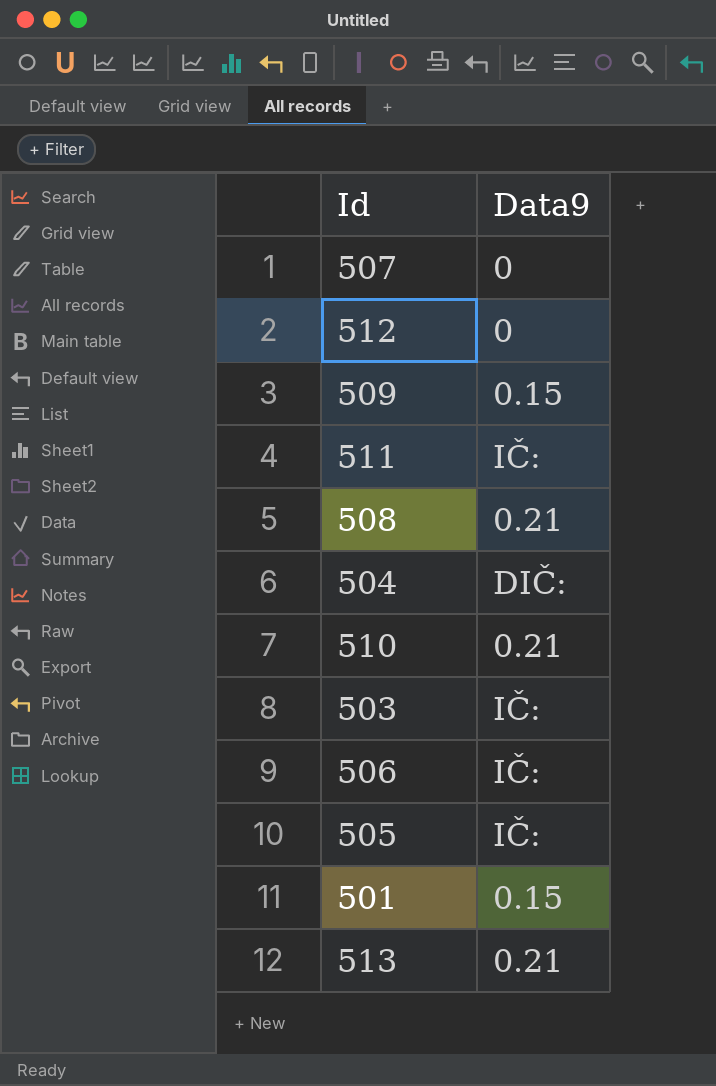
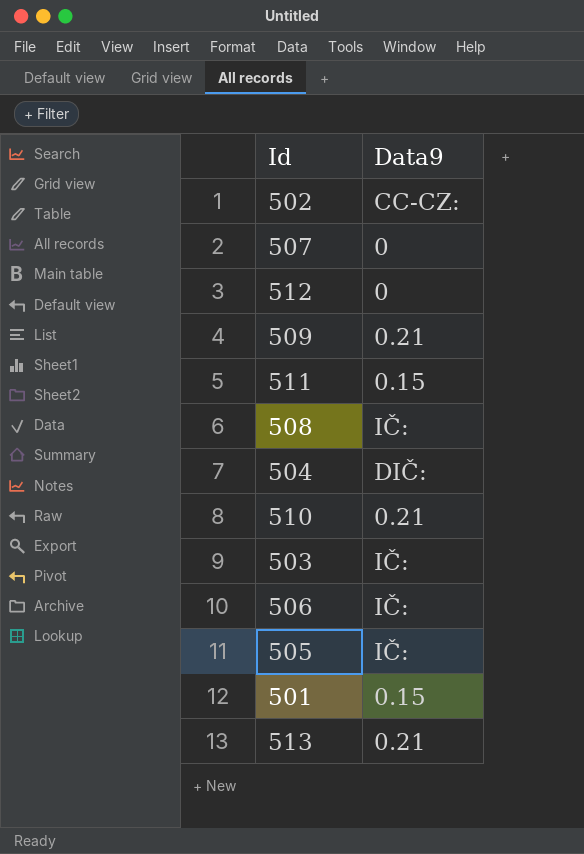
row 502: none -> CC-CZ:
509 | Data9: 0.15 -> 0.21
511 | Data9: IČ: -> 0.15
508 | Data9: 0.21 -> IČ:

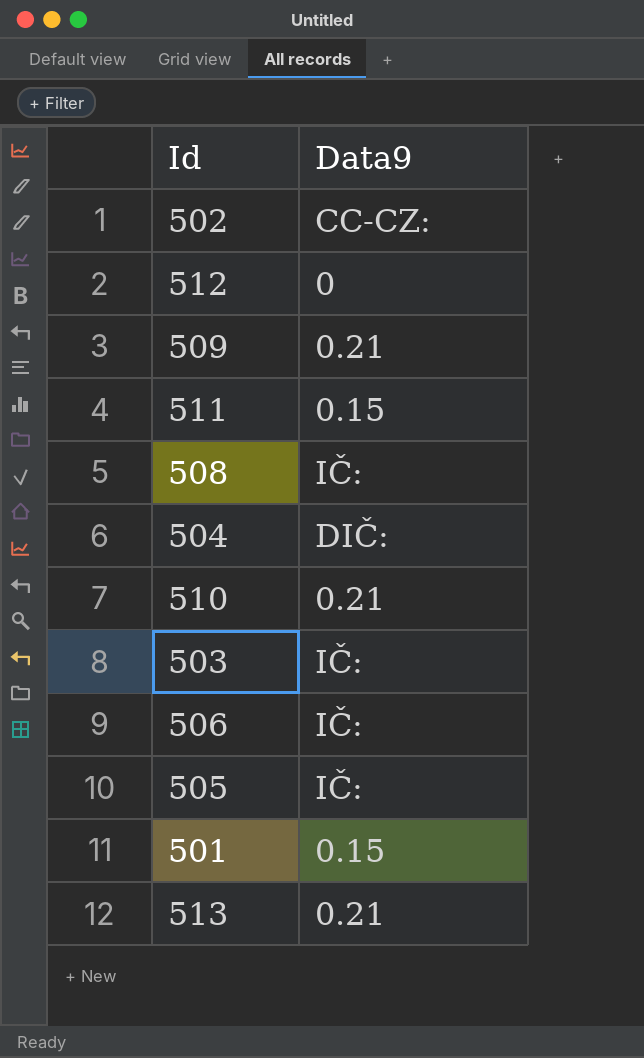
row 507: 0 -> none

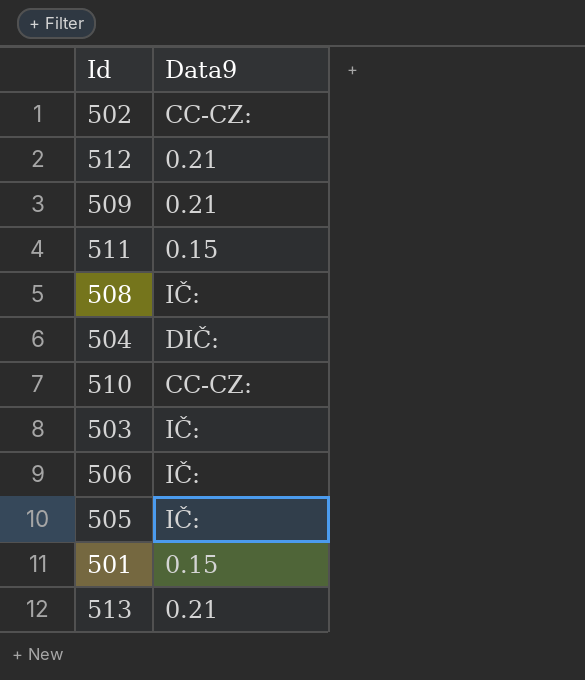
512 | Data9: 0 -> 0.21
510 | Data9: 0.21 -> CC-CZ:

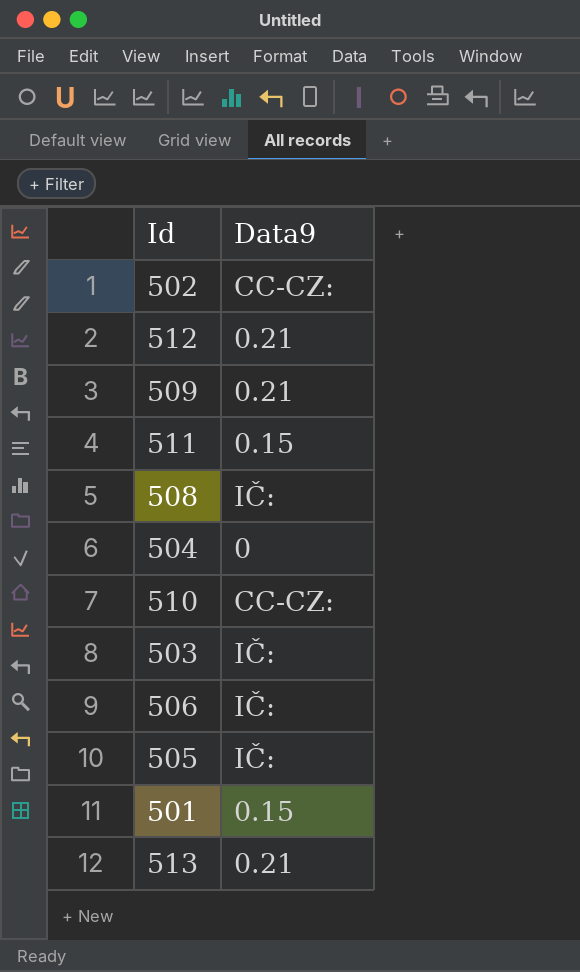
504 | Data9: DIČ: -> 0

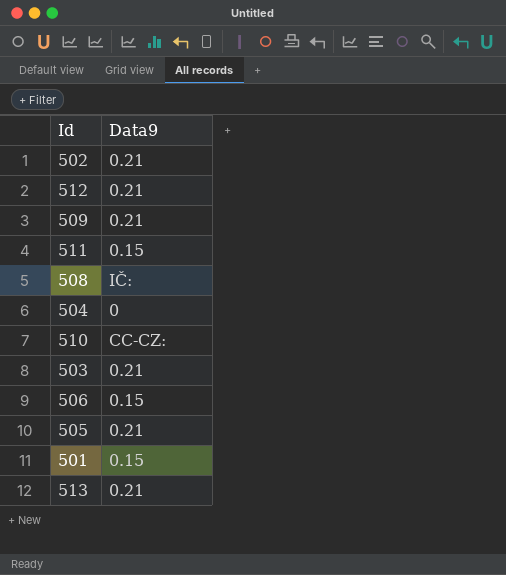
502 | Data9: CC-CZ: -> 0.21
503 | Data9: IČ: -> 0.21
506 | Data9: IČ: -> 0.15
505 | Data9: IČ: -> 0.21

